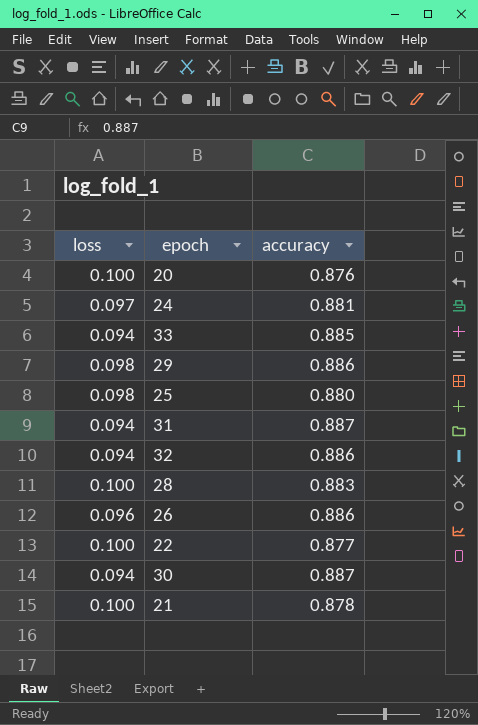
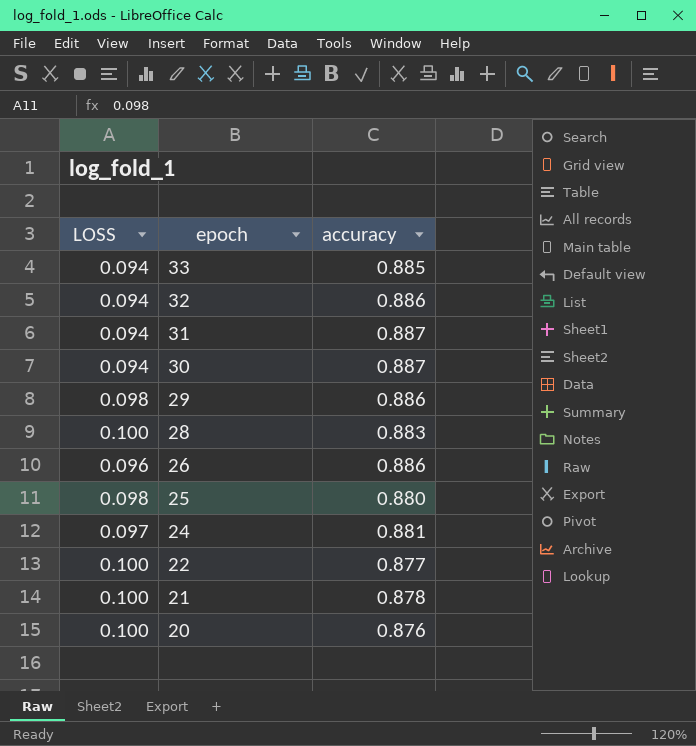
row order: none -> epoch descending
column name: loss -> LOSS

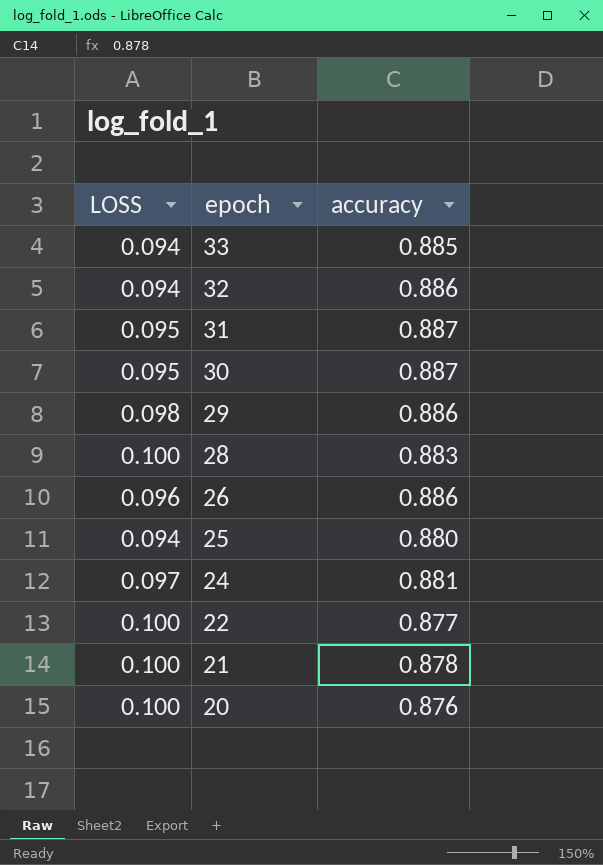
31 | LOSS: 0.094 -> 0.095
30 | LOSS: 0.094 -> 0.095
25 | LOSS: 0.098 -> 0.094

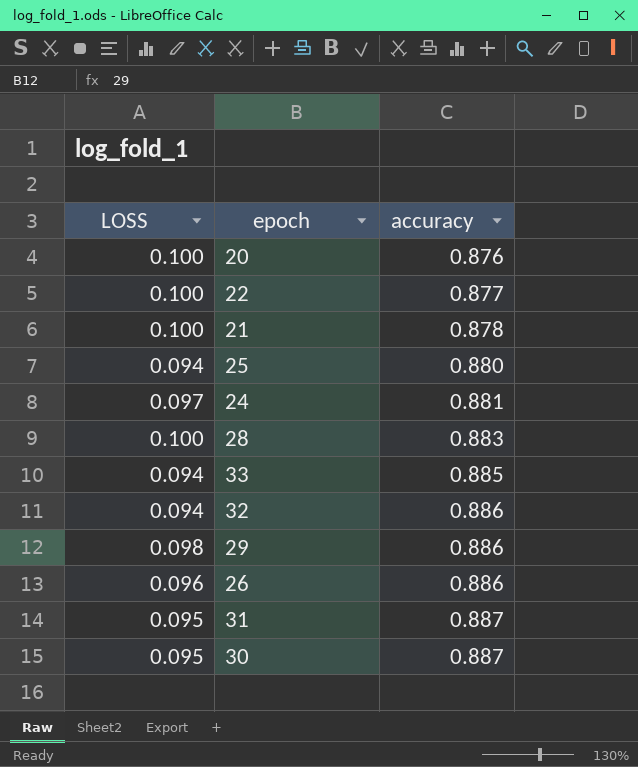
row order: epoch descending -> accuracy ascending

